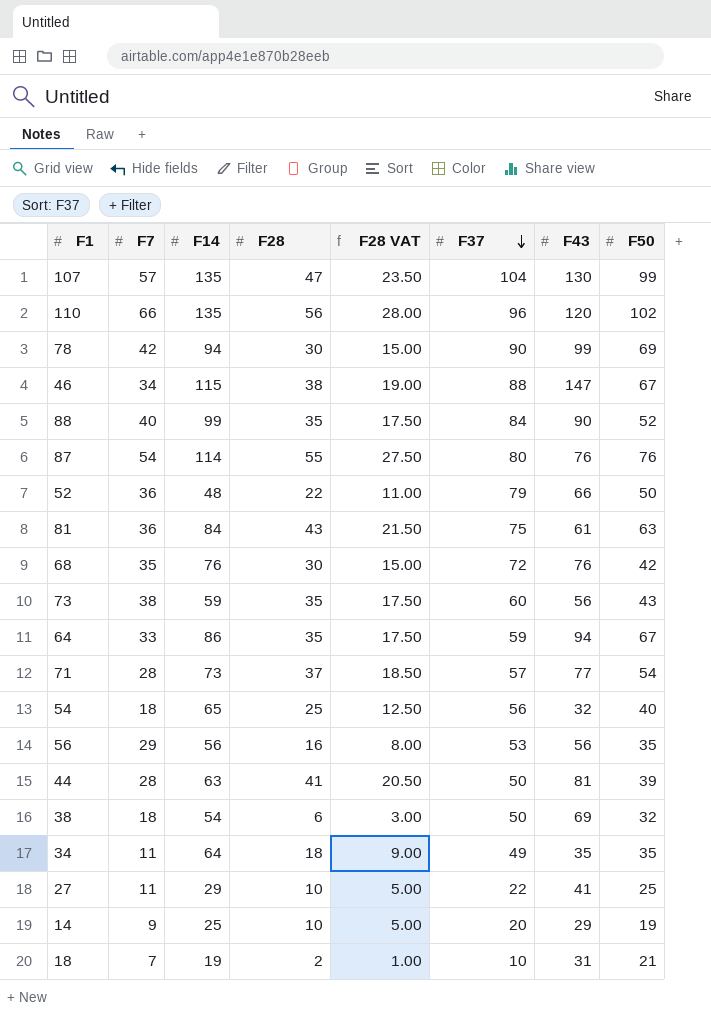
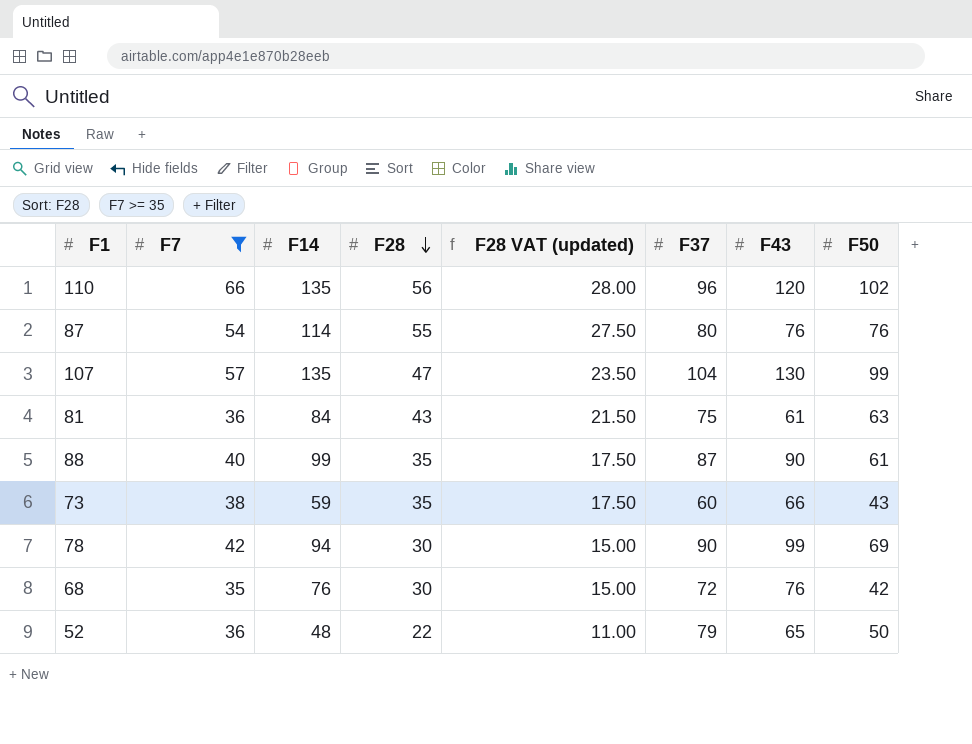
filter: none -> F7 >= 35
row order: F37 descending -> F28 descending
column name: F28 VAT -> F28 VAT (updated)
88 | F37: 84 -> 87
88 | F50: 52 -> 61
73 | F43: 56 -> 66
52 | F43: 66 -> 65

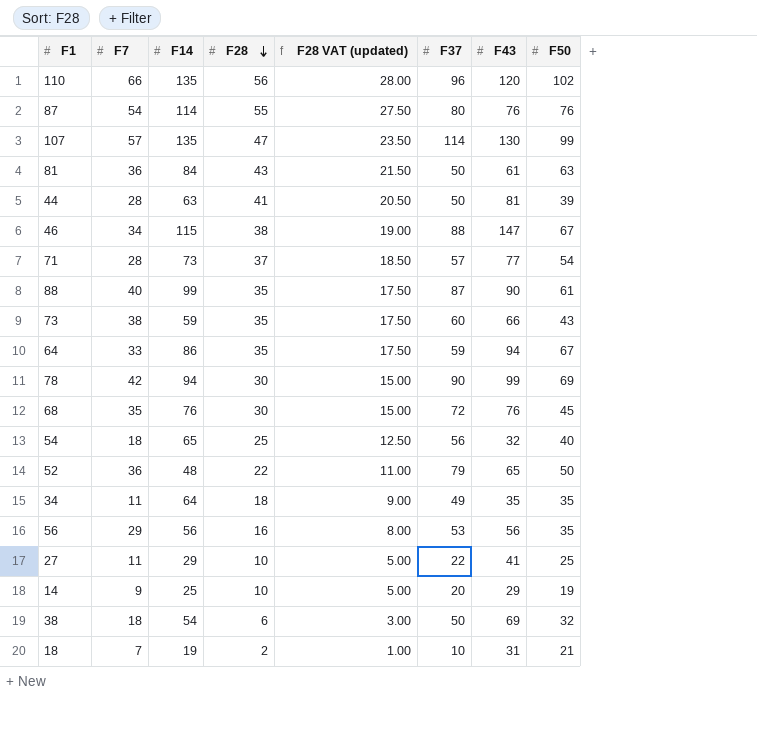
filter: F7 >= 35 -> none
107 | F37: 104 -> 114
81 | F37: 75 -> 50
68 | F50: 42 -> 45

